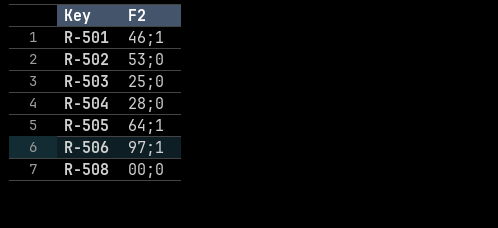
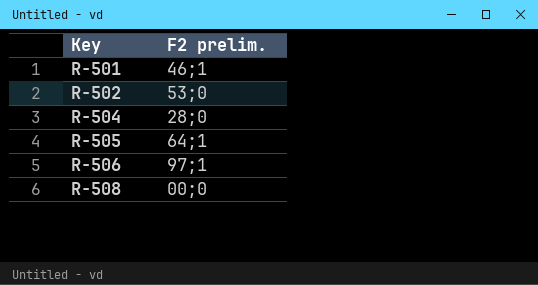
column name: F2 -> F2 prelim.
row R-503: 25;0 -> none

